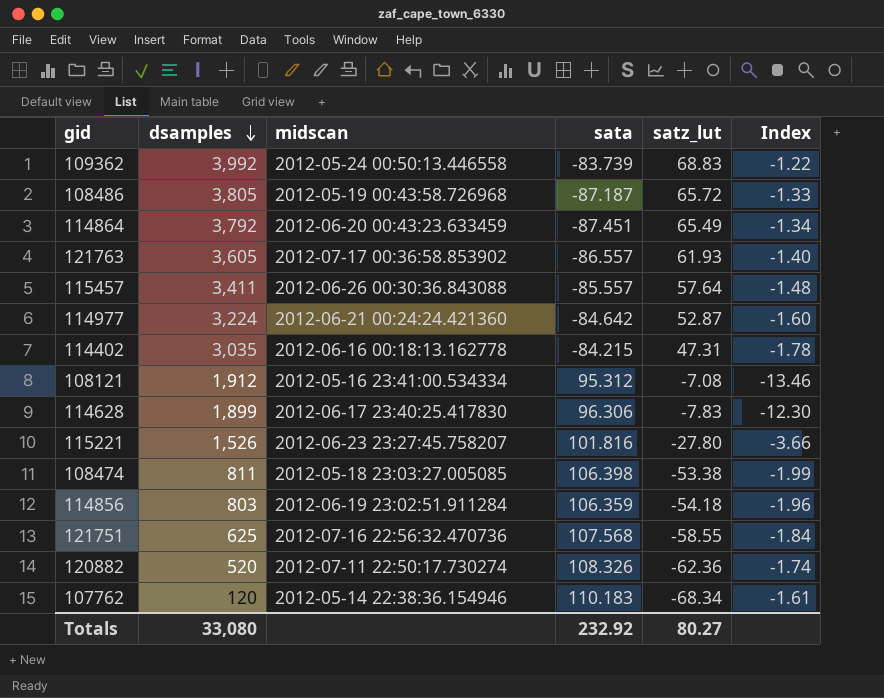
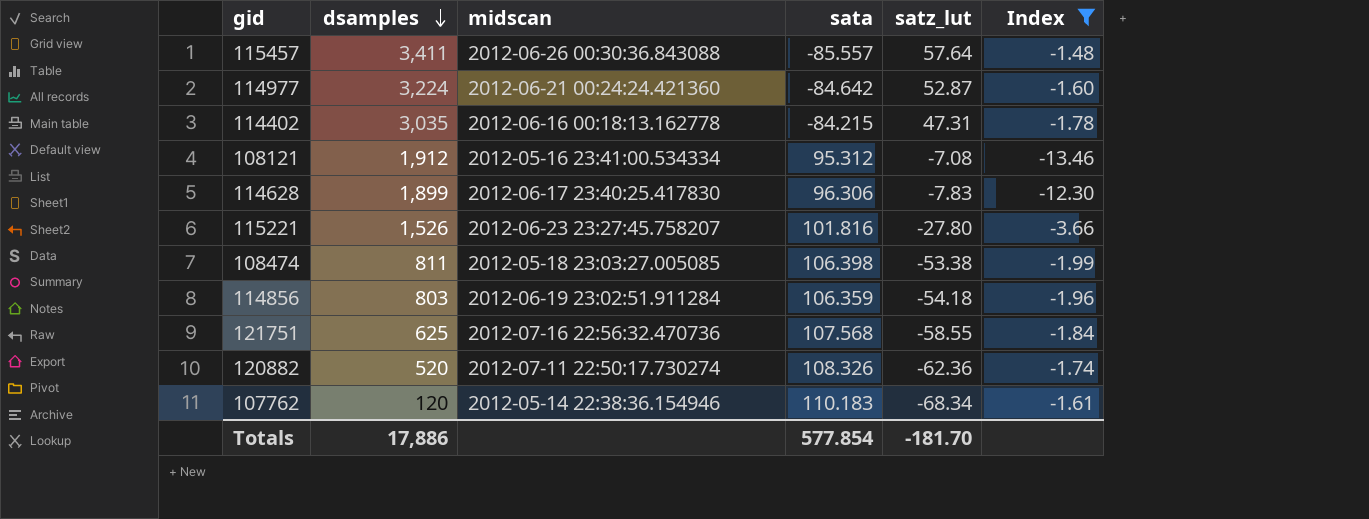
filter: none -> Index <= -1.48
Totals | dsamples: 33,080 -> 17,886
Totals | sata: 232.92 -> 577.854
Totals | satz_lut: 80.27 -> -181.70

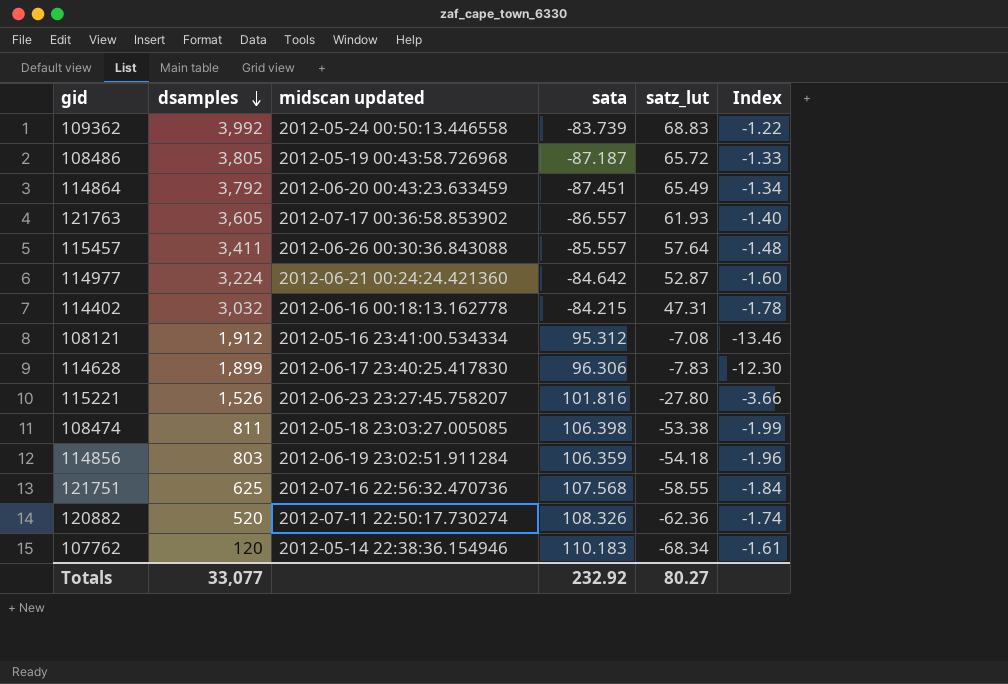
filter: Index <= -1.48 -> none
column name: midscan -> midscan updated
114402 | dsamples: 3,035 -> 3,032
Totals | dsamples: 17,886 -> 33,077
Totals | sata: 577.854 -> 232.92
Totals | satz_lut: -181.70 -> 80.27

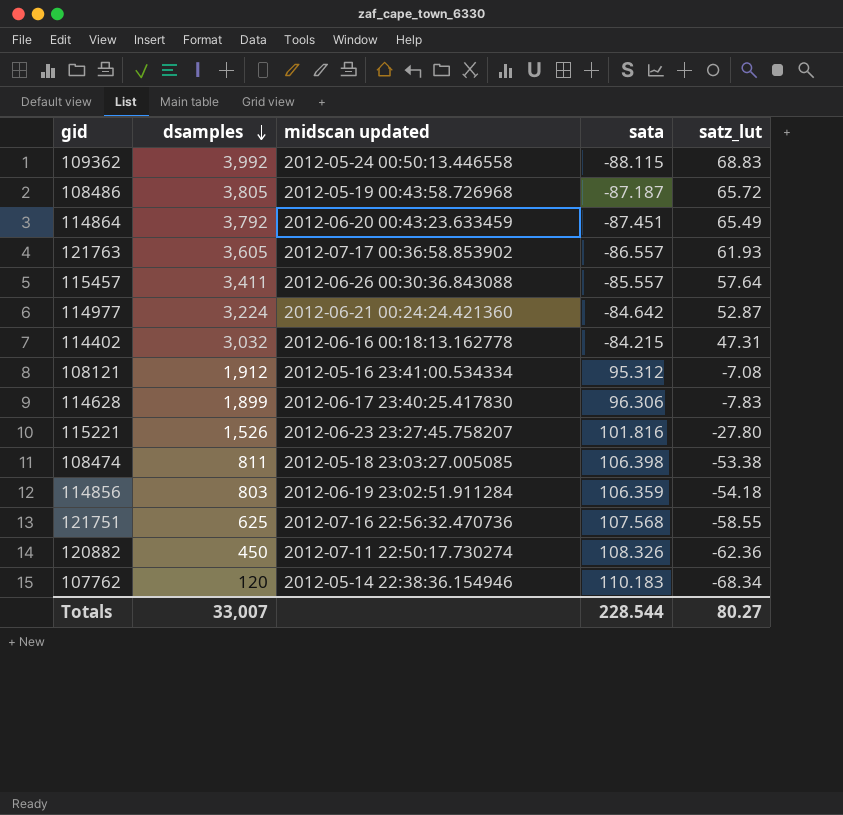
column Index | formula: [sata] / [satz_lut] -> none
109362 | sata: -83.739 -> -88.115
120882 | dsamples: 520 -> 450
Totals | dsamples: 33,077 -> 33,007
Totals | sata: 232.92 -> 228.544

